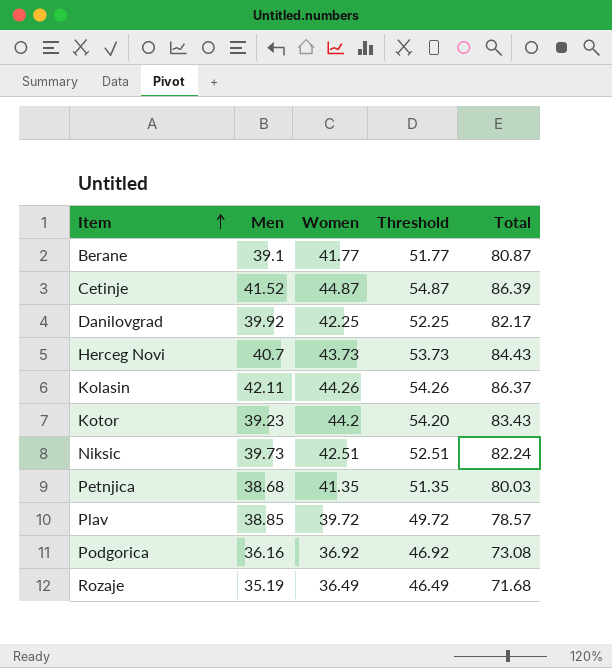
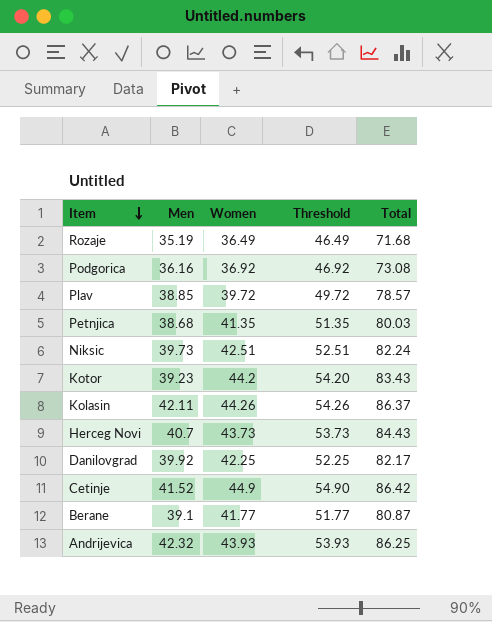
row order: Item ascending -> Item descending
Cetinje | Women: 44.87 -> 44.9
Cetinje | Threshold: 54.87 -> 54.90
Cetinje | Total: 86.39 -> 86.42
row Andrijevica: none -> 42.32 | 43.93 | 53.93 | 86.25

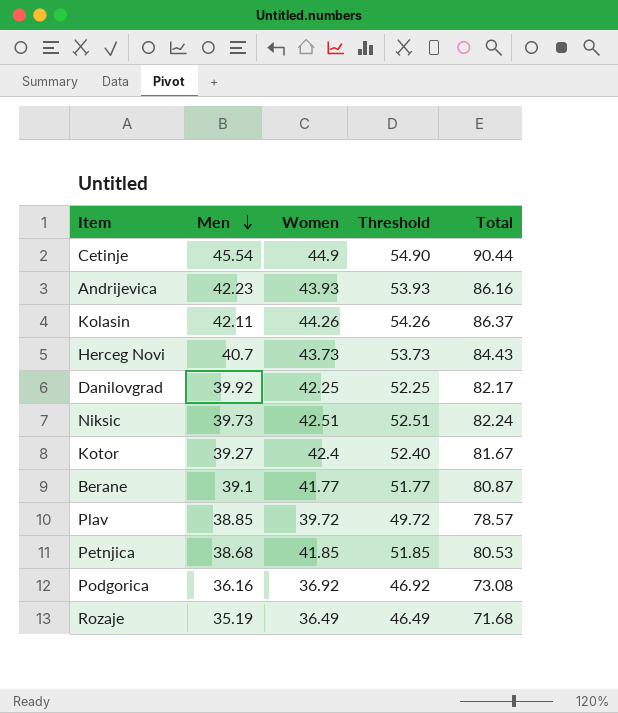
row order: Item descending -> Men descending
Cetinje | Men: 41.52 -> 45.54
Cetinje | Total: 86.42 -> 90.44
Andrijevica | Men: 42.32 -> 42.23
Andrijevica | Total: 86.25 -> 86.16
Kotor | Men: 39.23 -> 39.27
Kotor | Women: 44.2 -> 42.4
Kotor | Threshold: 54.20 -> 52.40
Kotor | Total: 83.43 -> 81.67
Petnjica | Women: 41.35 -> 41.85
Petnjica | Threshold: 51.35 -> 51.85
Petnjica | Total: 80.03 -> 80.53

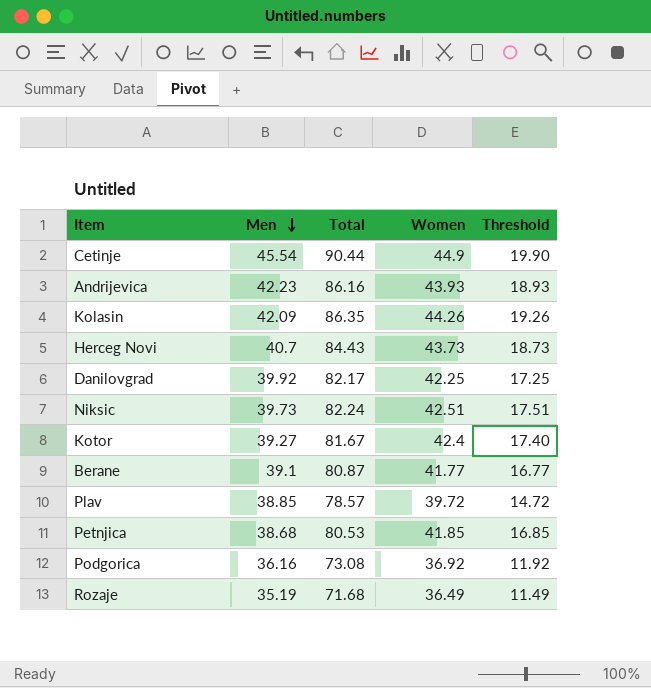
column Total | position: 5 -> 3
column Threshold | formula: [Women] + 10 -> [Women] - 25
Kolasin | Men: 42.11 -> 42.09
Kolasin | Total: 86.37 -> 86.35

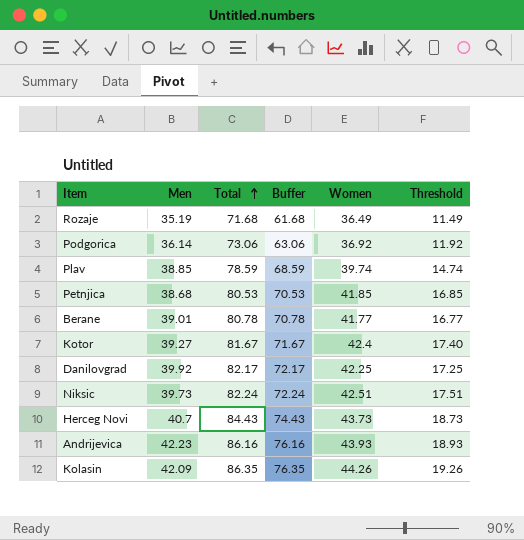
row order: Men descending -> Total ascending
column Buffer | formula: none -> [Total] - 10
row Cetinje: 45.54 | 90.44 | 44.9 | 19.90 -> none
Podgorica | Men: 36.16 -> 36.14
Podgorica | Total: 73.08 -> 73.06
Plav | Total: 78.57 -> 78.59
Plav | Women: 39.72 -> 39.74
Plav | Threshold: 14.72 -> 14.74
Berane | Men: 39.1 -> 39.01
Berane | Total: 80.87 -> 80.78

